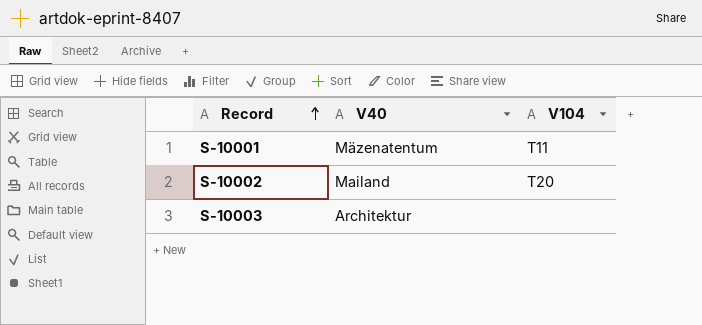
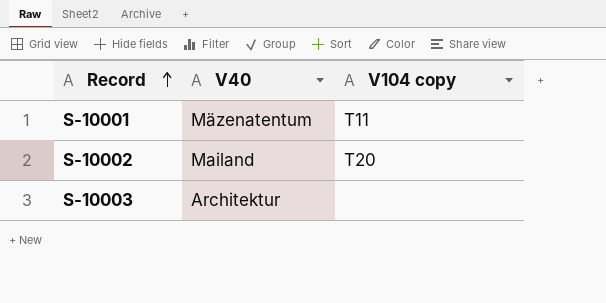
column name: V104 -> V104 copy

